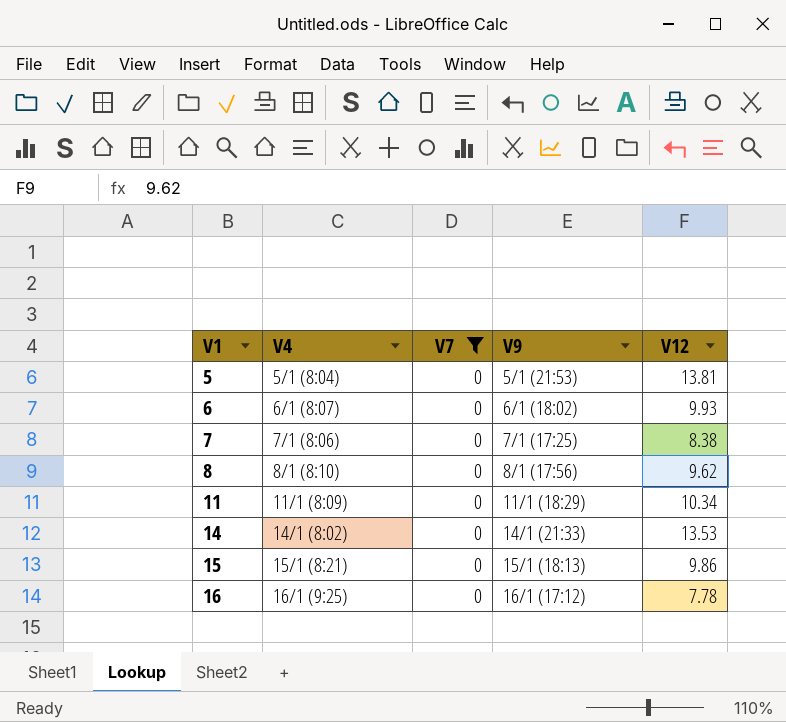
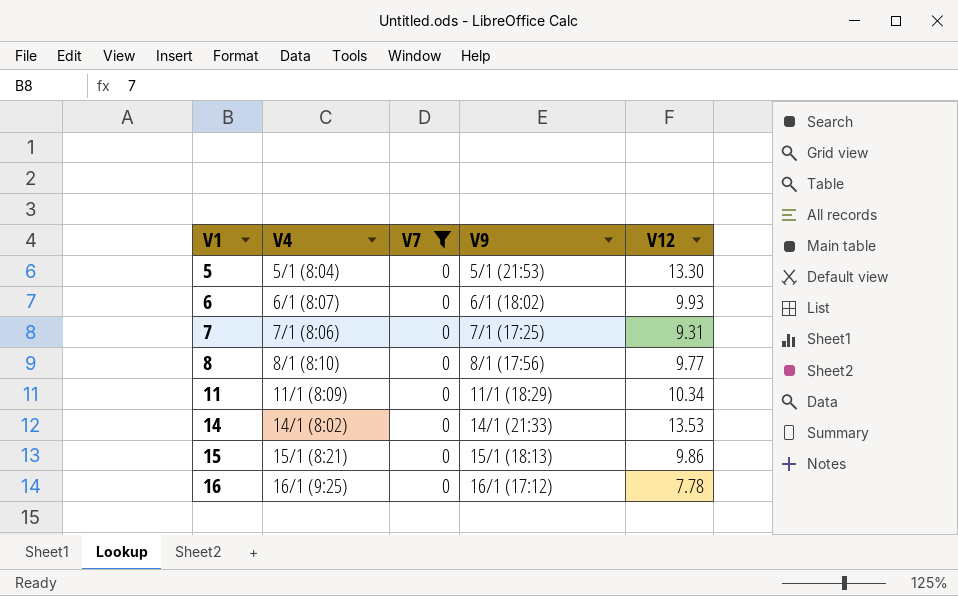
5 | V12: 13.81 -> 13.30
7 | V12: 8.38 -> 9.31
8 | V12: 9.62 -> 9.77

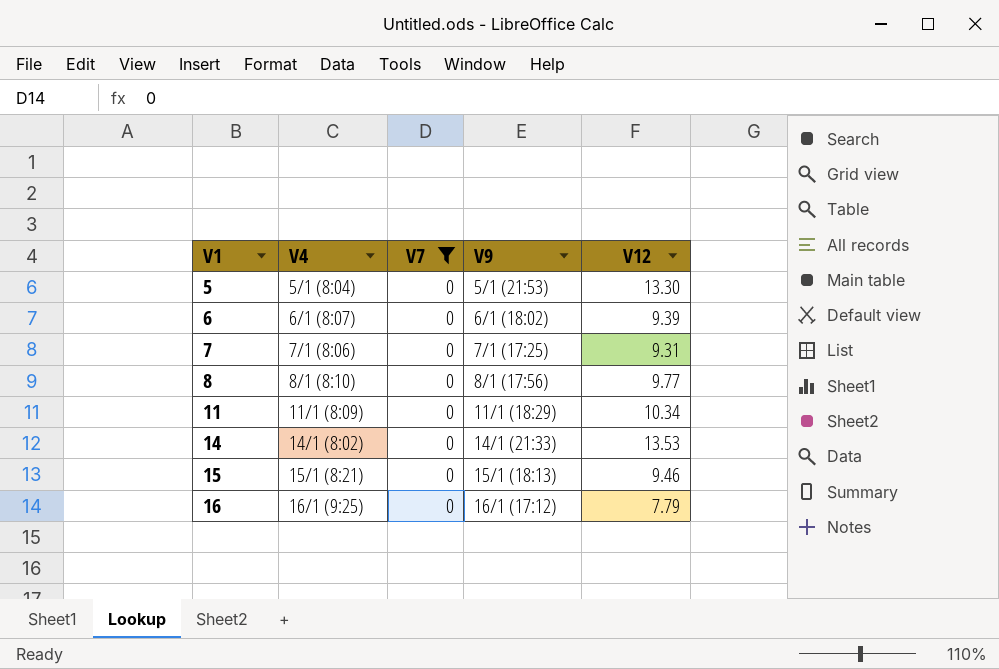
6 | V12: 9.93 -> 9.39
15 | V12: 9.86 -> 9.46
16 | V12: 7.78 -> 7.79

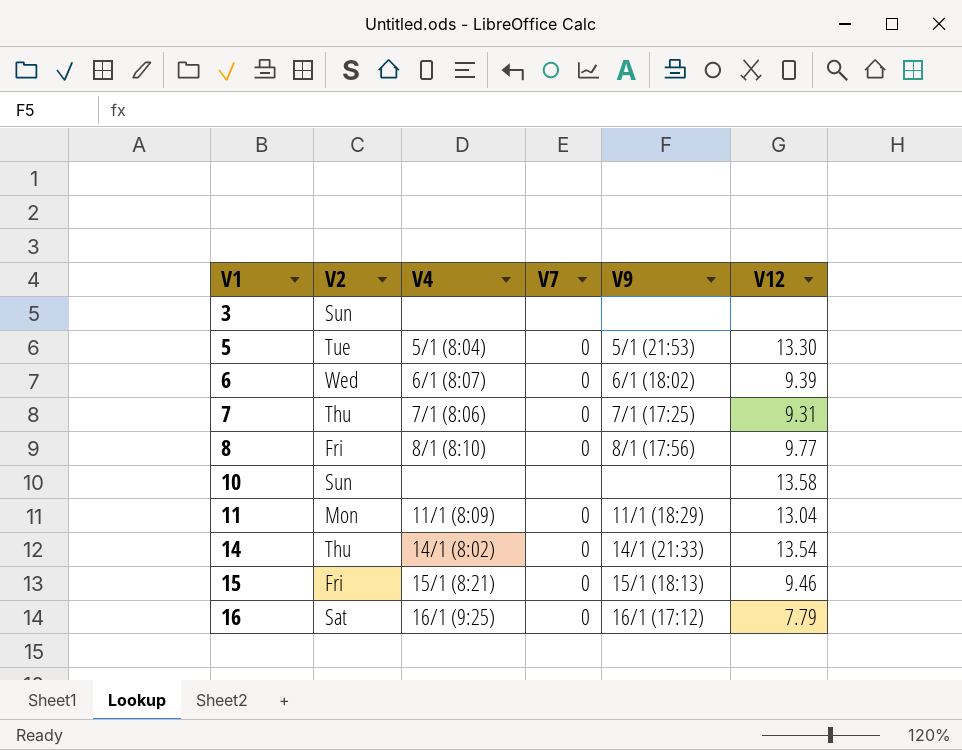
filter: V7 = 0 -> none
column V2 | position: none -> 2
11 | V12: 10.34 -> 13.04
14 | V12: 13.53 -> 13.54

